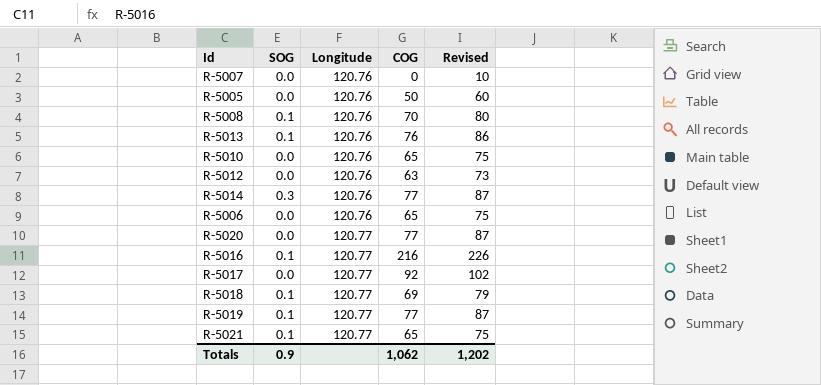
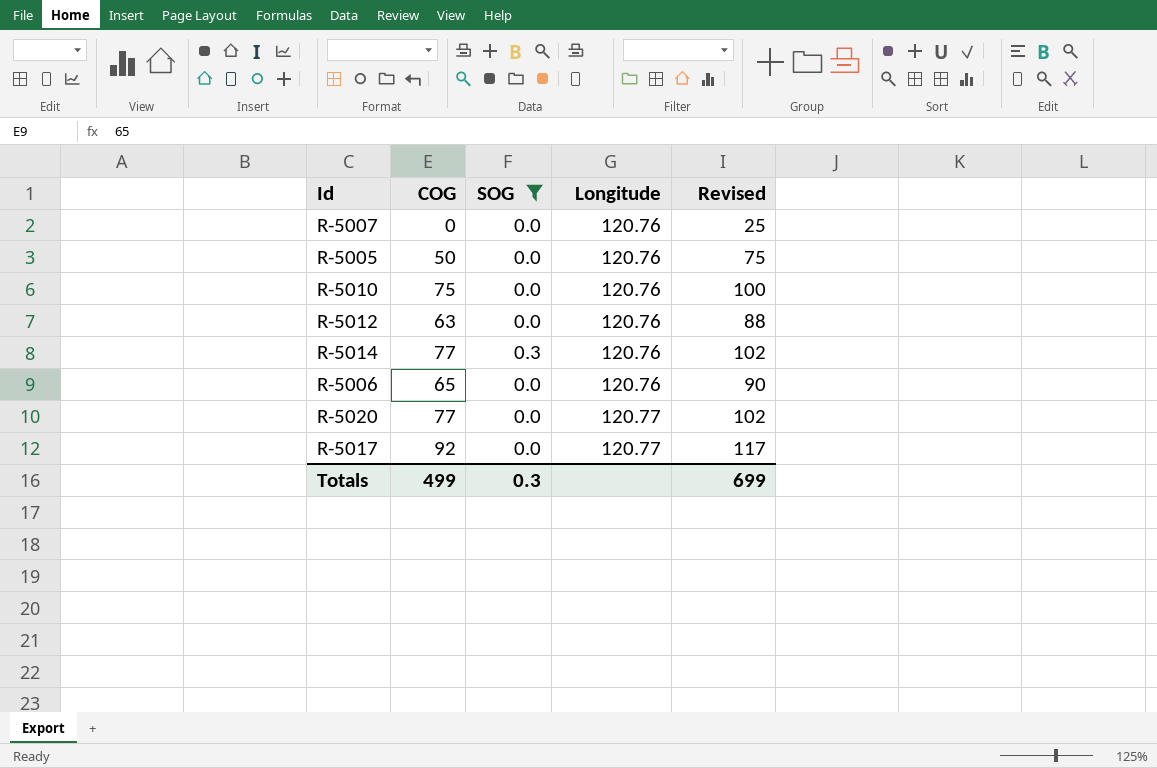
filter: none -> SOG != 0.1
column COG | position: 4 -> 2
column Revised | formula: [COG] + 10 -> [COG] + 25
R-5010 | COG: 65 -> 75
Totals | COG: 1,062 -> 499
Totals | SOG: 0.9 -> 0.3
Totals | Revised: 1,202 -> 699

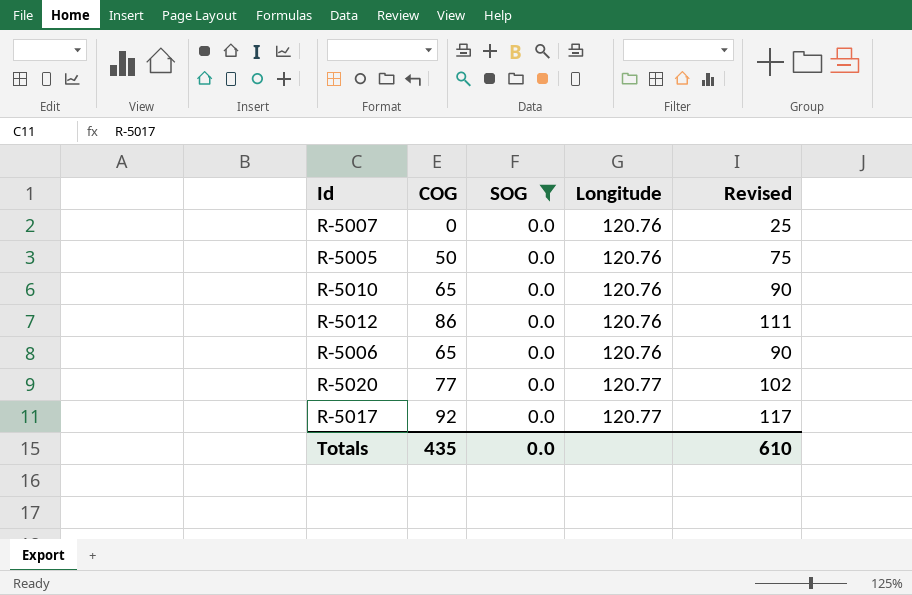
row R-5014: 77 | 0.3 | 120.76 | 102 -> none
R-5010 | COG: 75 -> 65
R-5010 | Revised: 100 -> 90
R-5012 | COG: 63 -> 86
R-5012 | Revised: 88 -> 111
Totals | COG: 499 -> 435
Totals | SOG: 0.3 -> 0.0
Totals | Revised: 699 -> 610

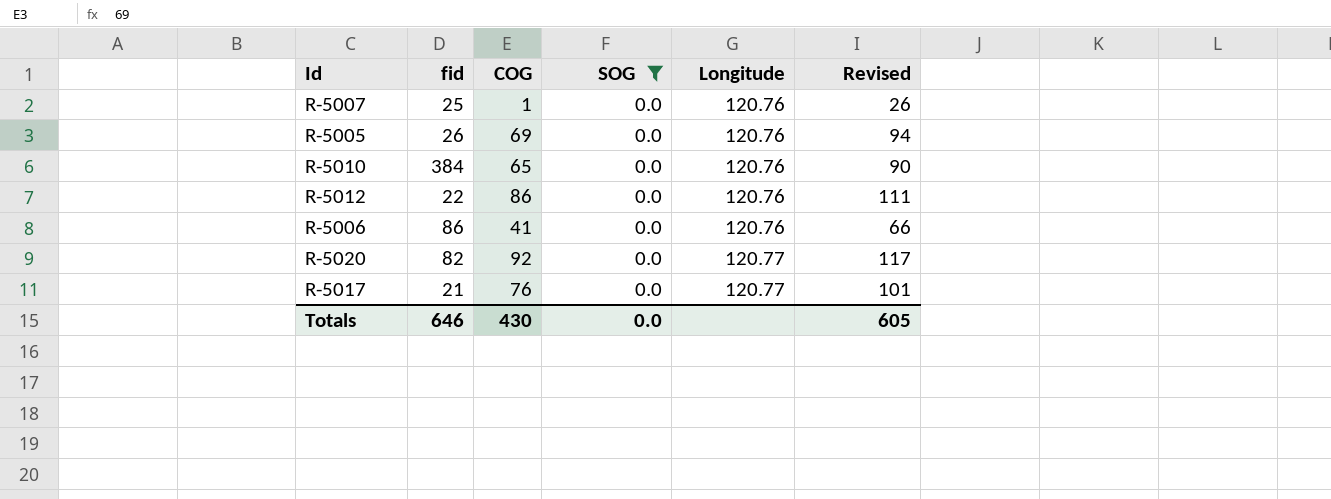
column fid | position: none -> 2
R-5007 | COG: 0 -> 1
R-5007 | Revised: 25 -> 26
R-5005 | COG: 50 -> 69
R-5005 | Revised: 75 -> 94
R-5006 | COG: 65 -> 41
R-5006 | Revised: 90 -> 66
R-5020 | COG: 77 -> 92
R-5020 | Revised: 102 -> 117
R-5017 | COG: 92 -> 76
R-5017 | Revised: 117 -> 101
Totals | COG: 435 -> 430
Totals | Revised: 610 -> 605

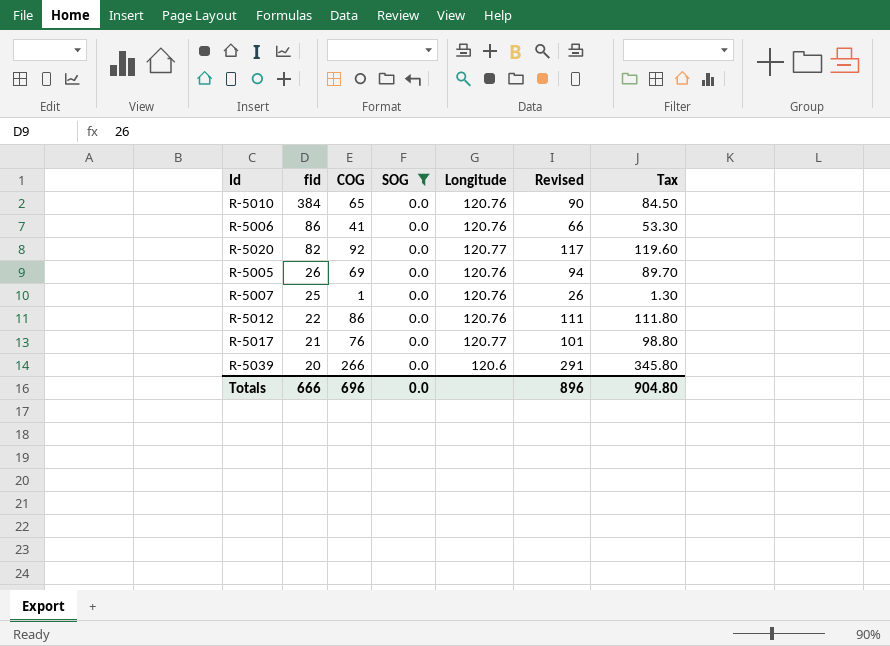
row order: Longitude ascending -> fid descending
column Tax | formula: none -> [COG] * 1.3
row R-5039: none -> 20 | 266 | 0.0 | 120.6 | 291 | 345.80
Totals | fid: 646 -> 666
Totals | COG: 430 -> 696
Totals | Revised: 605 -> 896

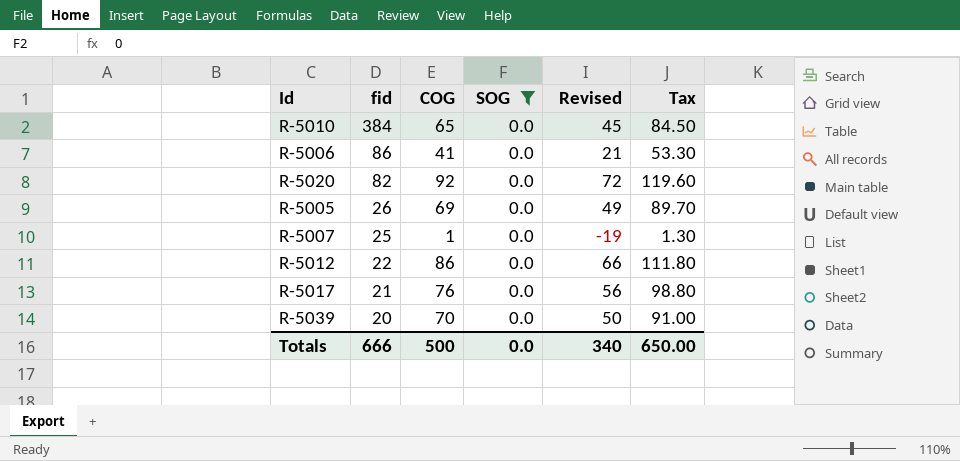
column Longitude | position: 5 -> none
column Revised | formula: [COG] + 25 -> [COG] - 20
R-5039 | COG: 266 -> 70
R-5039 | Tax: 345.80 -> 91.00
Totals | COG: 696 -> 500
Totals | Revised: 896 -> 340
Totals | Tax: 904.80 -> 650.00

